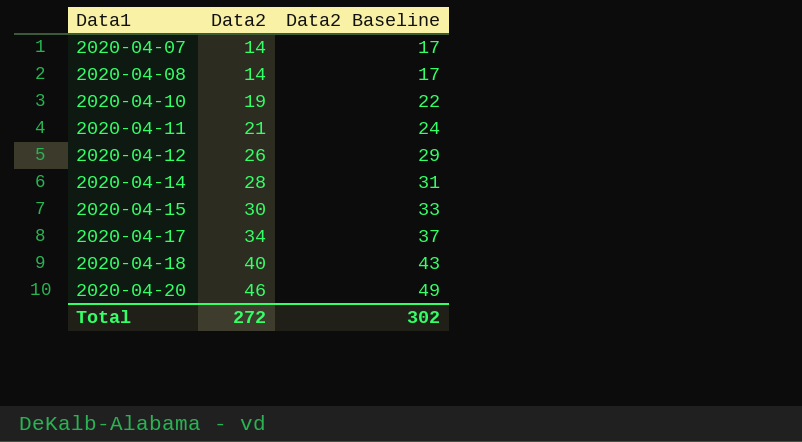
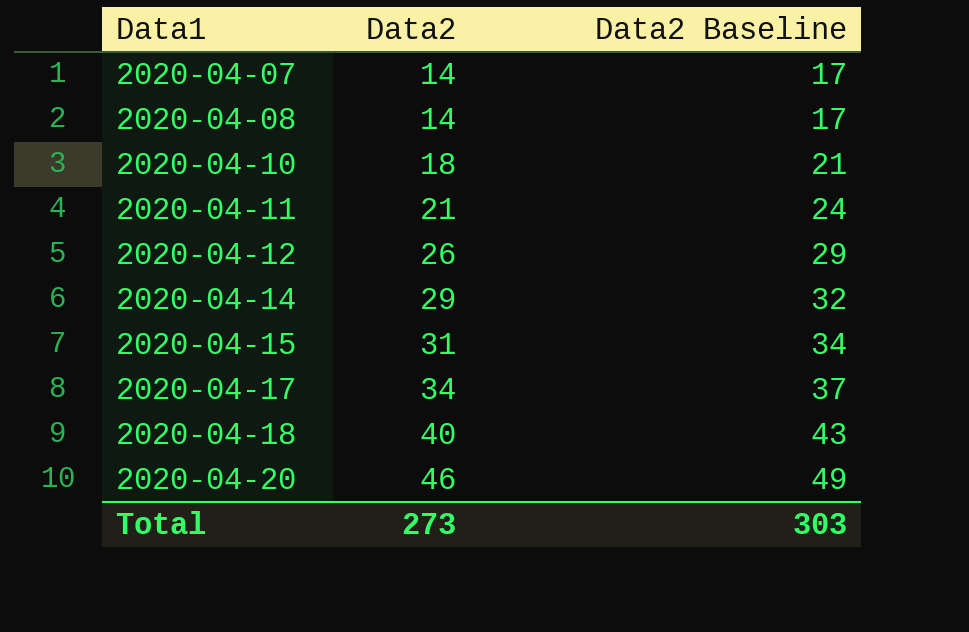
2020-04-10 | Data2: 19 -> 18
2020-04-10 | Data2 Baseline: 22 -> 21
2020-04-14 | Data2: 28 -> 29
2020-04-14 | Data2 Baseline: 31 -> 32
2020-04-15 | Data2: 30 -> 31
2020-04-15 | Data2 Baseline: 33 -> 34
Total | Data2: 272 -> 273
Total | Data2 Baseline: 302 -> 303

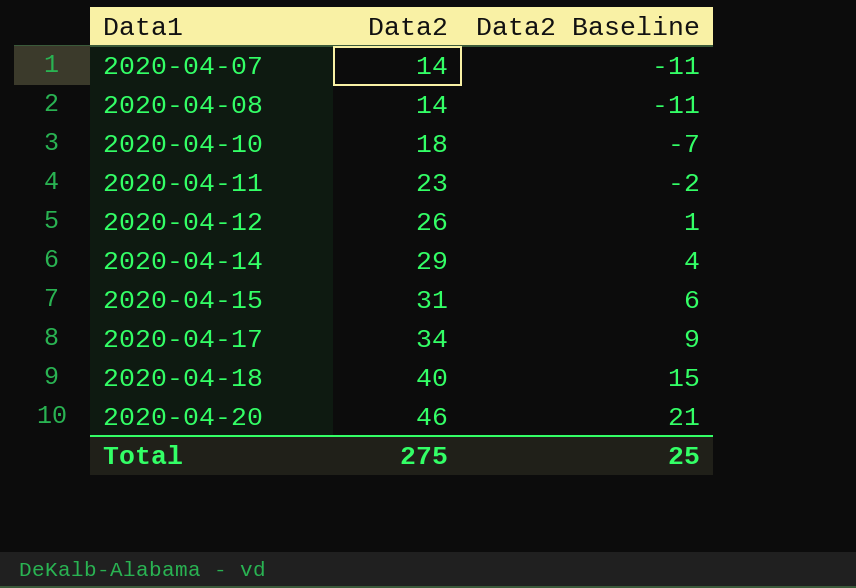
column Data2 Baseline | formula: [Data2] + 3 -> [Data2] - 25
2020-04-11 | Data2: 21 -> 23
Total | Data2: 273 -> 275
Total | Data2 Baseline: 303 -> 25

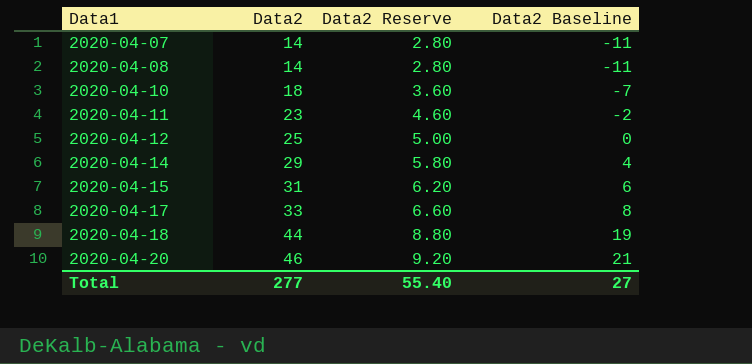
column Data2 Reserve | formula: none -> [Data2] * 0.2
2020-04-12 | Data2: 26 -> 25
2020-04-12 | Data2 Baseline: 1 -> 0
2020-04-17 | Data2: 34 -> 33
2020-04-17 | Data2 Baseline: 9 -> 8
2020-04-18 | Data2: 40 -> 44
2020-04-18 | Data2 Baseline: 15 -> 19
Total | Data2: 275 -> 277
Total | Data2 Baseline: 25 -> 27

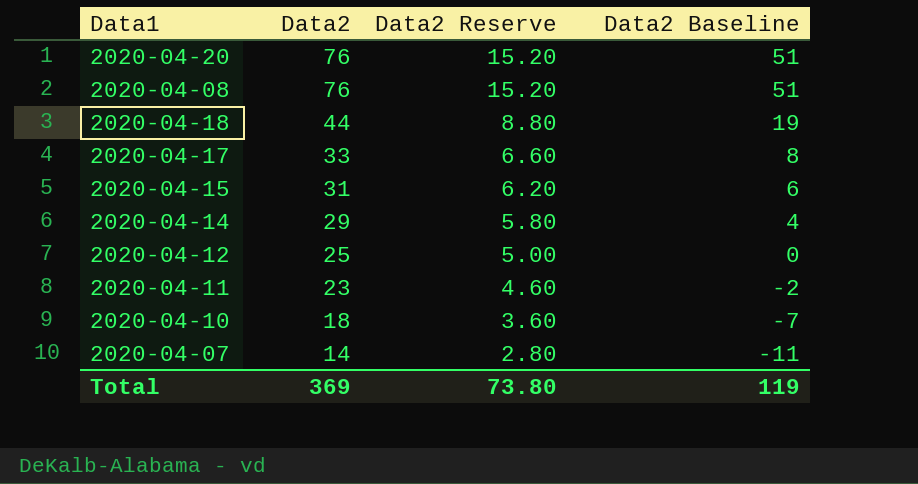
row order: Data1 ascending -> Data2 descending
2020-04-20 | Data2: 46 -> 76
2020-04-20 | Data2 Reserve: 9.20 -> 15.20
2020-04-20 | Data2 Baseline: 21 -> 51
2020-04-08 | Data2: 14 -> 76
2020-04-08 | Data2 Reserve: 2.80 -> 15.20
2020-04-08 | Data2 Baseline: -11 -> 51
Total | Data2: 277 -> 369
Total | Data2 Reserve: 55.40 -> 73.80
Total | Data2 Baseline: 27 -> 119

